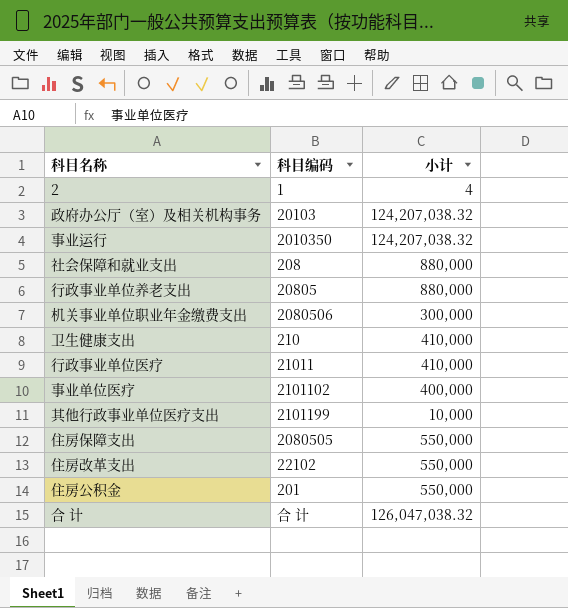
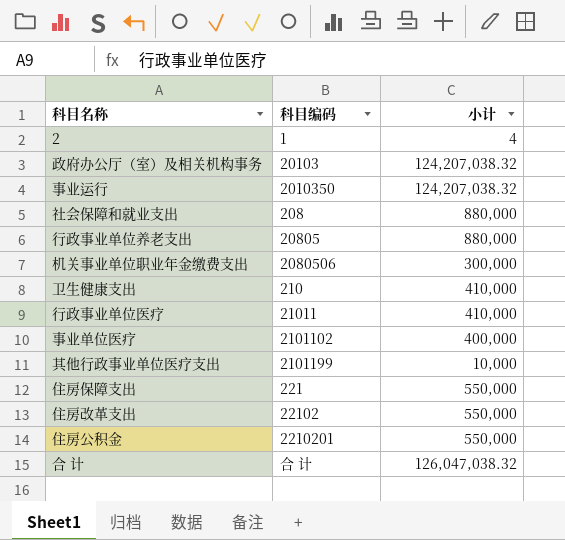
住房保障支出 | 科目编码: 2080505 -> 221
住房公积金 | 科目编码: 201 -> 2210201

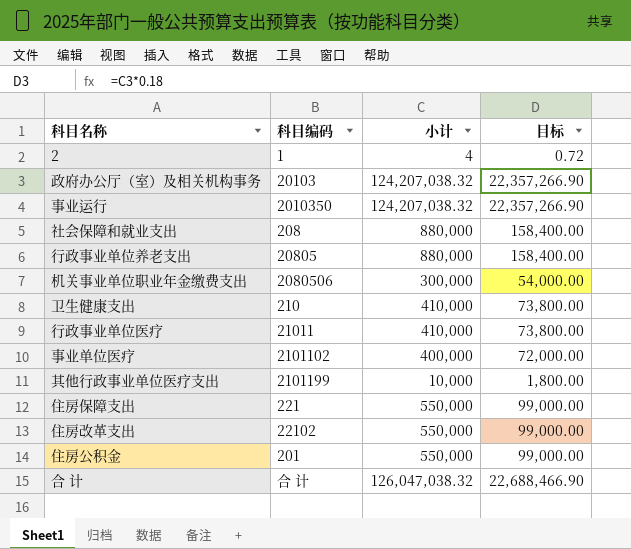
column 目标 | formula: none -> [小计] * 0.18
住房公积金 | 科目编码: 2210201 -> 201

